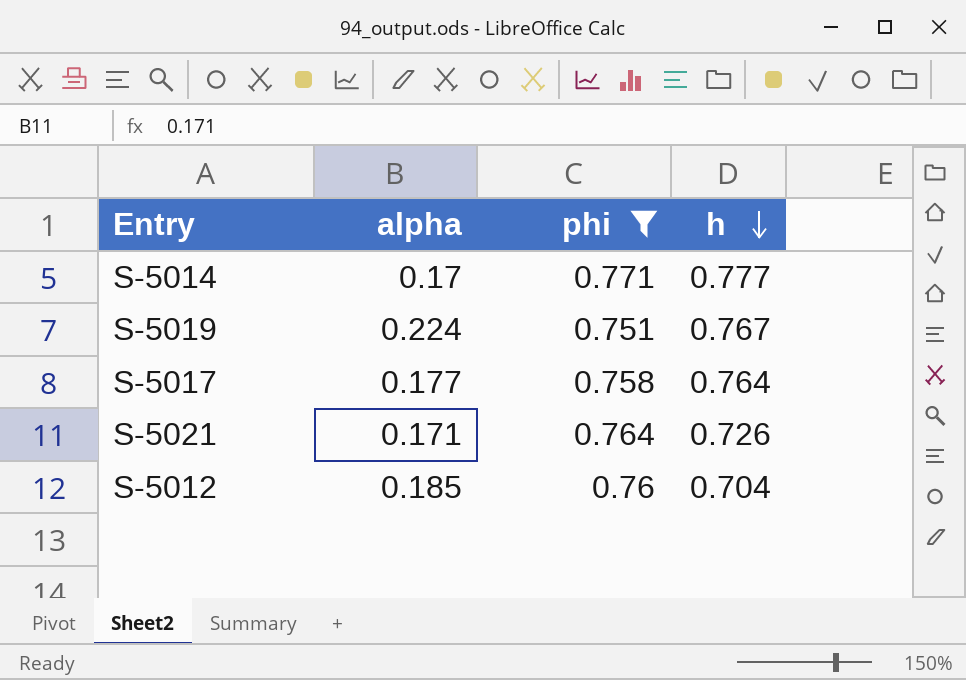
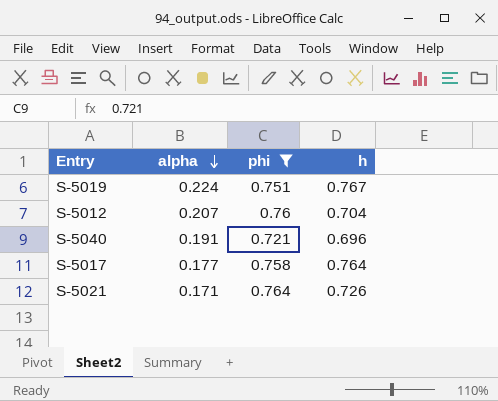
row order: h descending -> alpha descending
row S-5014: 0.17 | 0.771 | 0.777 -> none
S-5012 | alpha: 0.185 -> 0.207
row S-5040: none -> 0.191 | 0.721 | 0.696

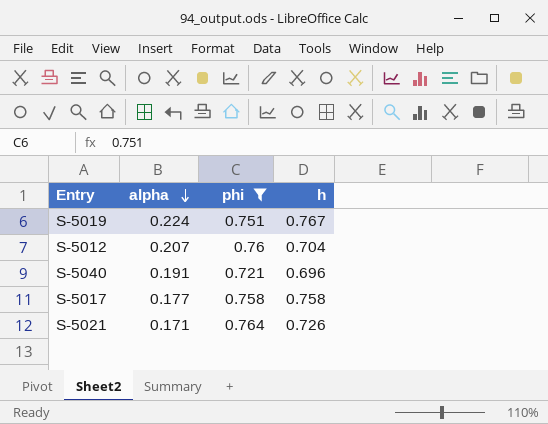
S-5017 | h: 0.764 -> 0.758

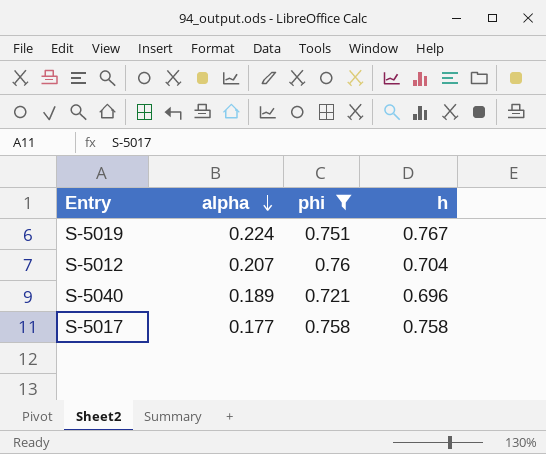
row S-5021: 0.171 | 0.764 | 0.726 -> none
S-5040 | alpha: 0.191 -> 0.189

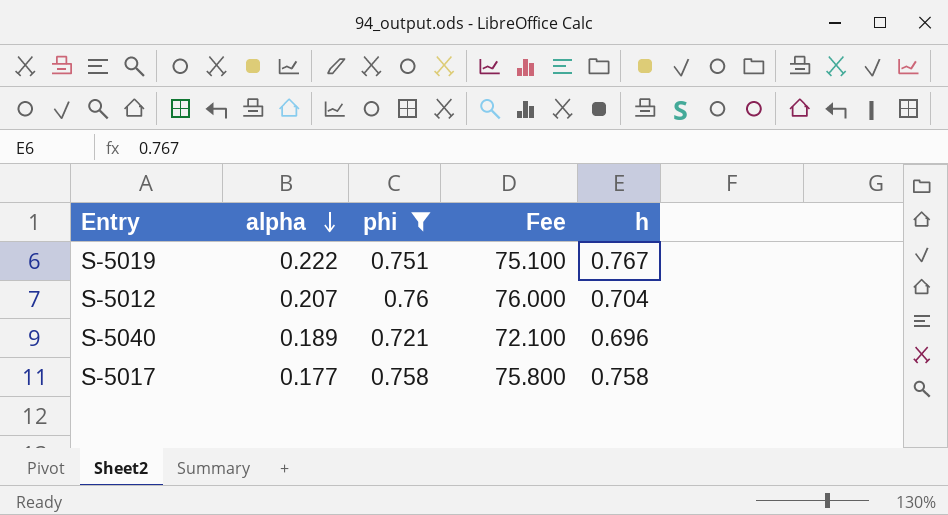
column Fee | formula: none -> [phi] * 100
S-5019 | alpha: 0.224 -> 0.222

